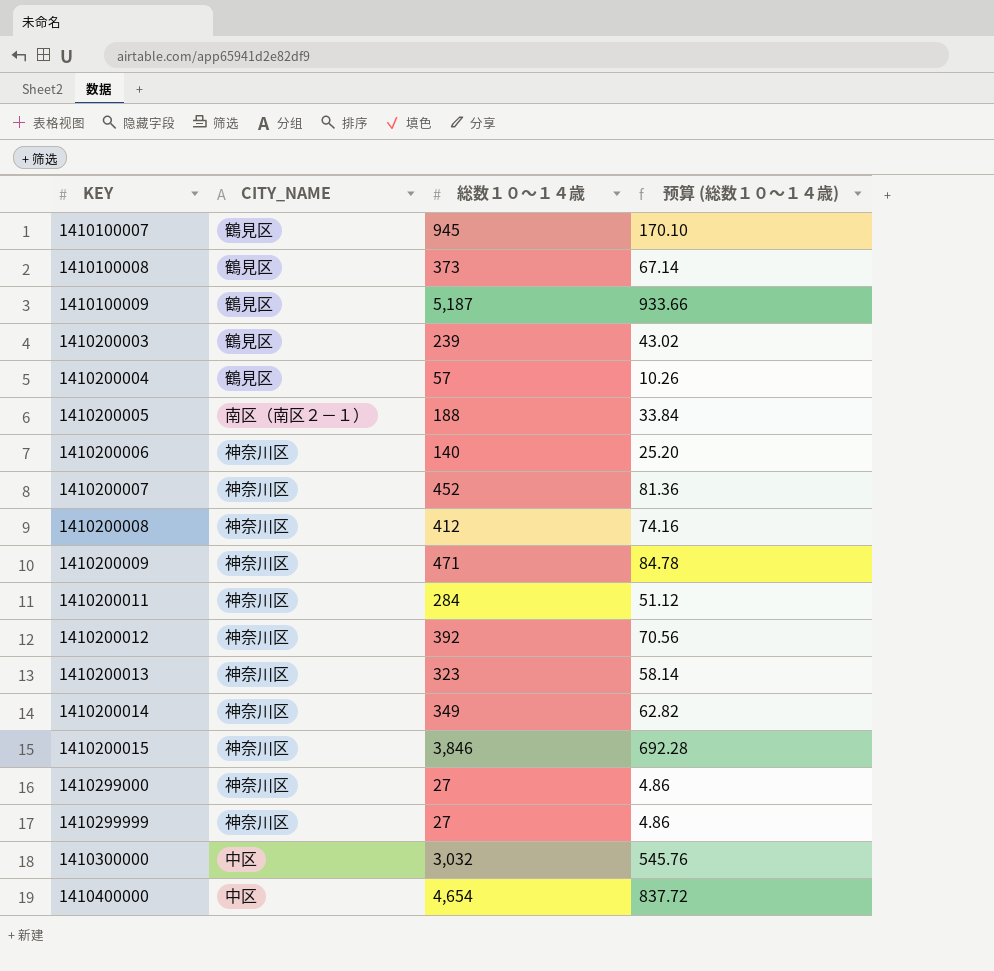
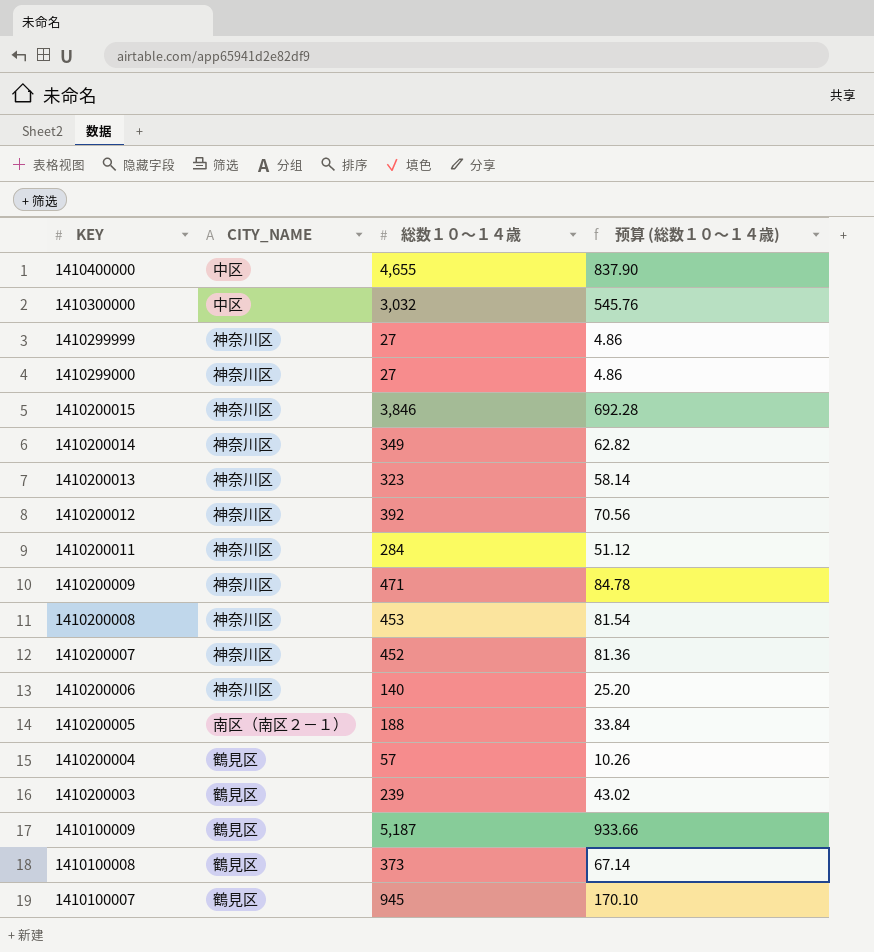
row order: KEY ascending -> KEY descending
1410400000 | 総数１０～１４歳: 4,654 -> 4,655
1410400000 | 预算 (総数１０～１４歳): 837.72 -> 837.90
1410200008 | 総数１０～１４歳: 412 -> 453
1410200008 | 预算 (総数１０～１４歳): 74.16 -> 81.54

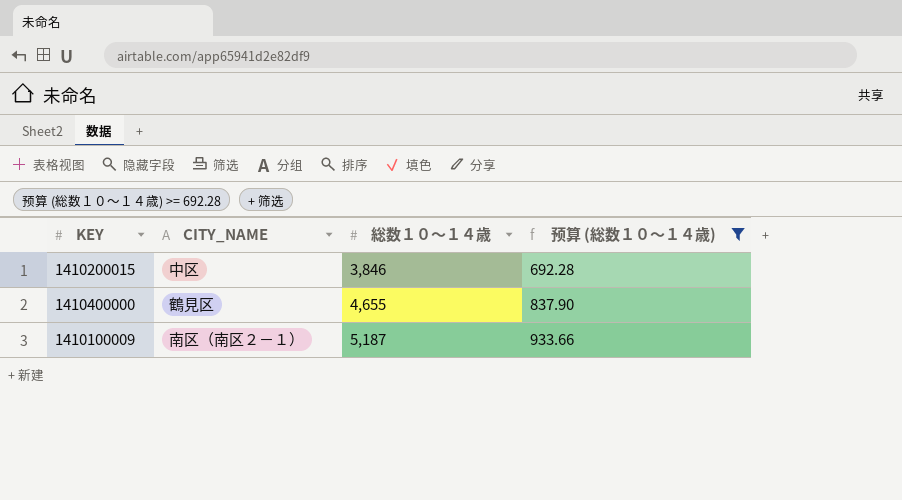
filter: none -> 预算 (総数１０～１４歳) >= 692.28
row order: KEY descending -> 総数１０～１４歳 ascending
1410200015 | CITY_NAME: 神奈川区 -> 中区
1410400000 | CITY_NAME: 中区 -> 鶴見区
1410100009 | CITY_NAME: 鶴見区 -> 南区（南区２－１）

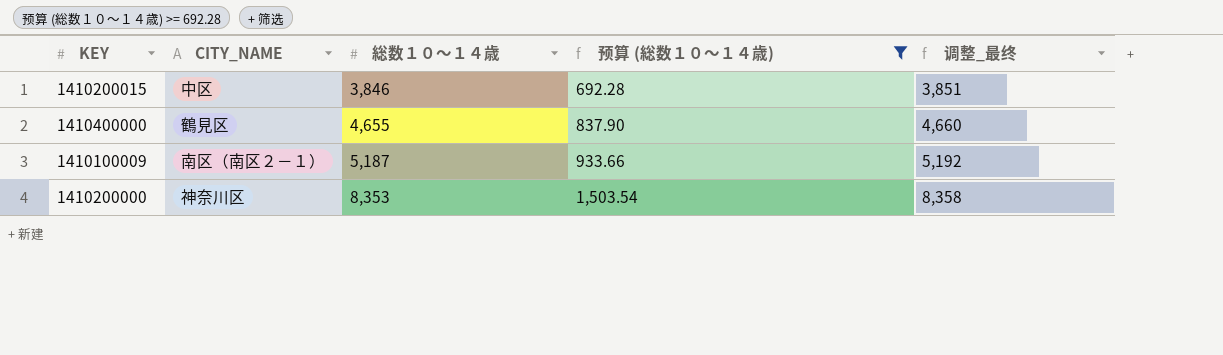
column 调整_最终 | formula: none -> [総数１０～１４歳] + 5
row 1410200000: none -> 神奈川区 | 8,353 | 1,503.54 | 8,358

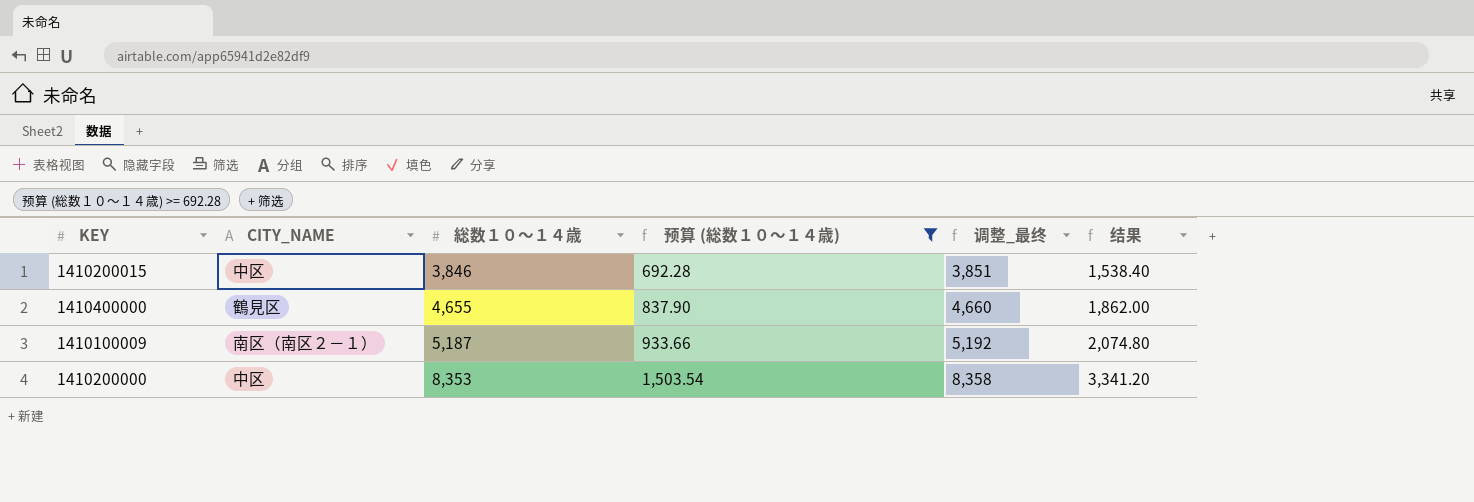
column 结果 | formula: none -> [総数１０～１４歳] * 0.4
1410200000 | CITY_NAME: 神奈川区 -> 中区

